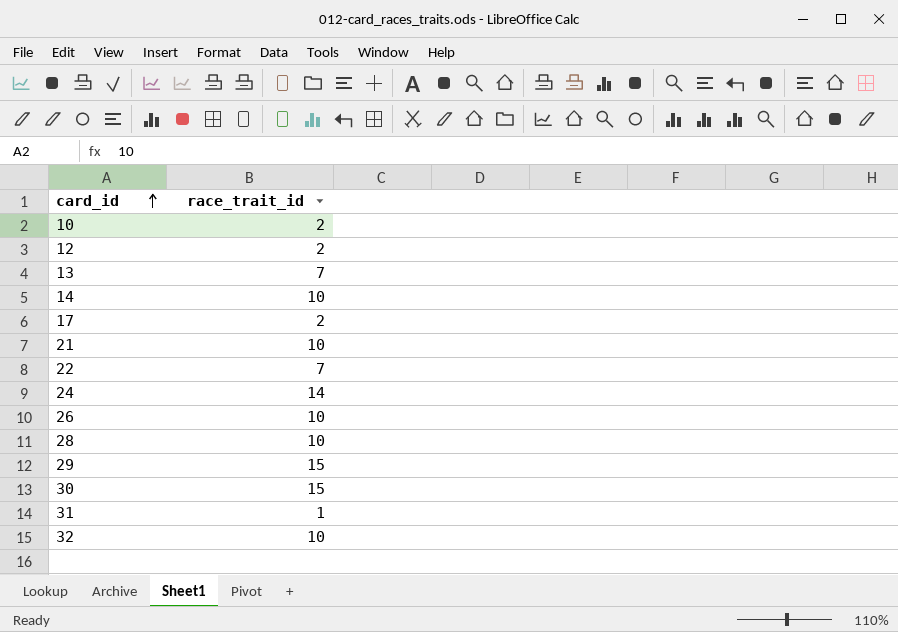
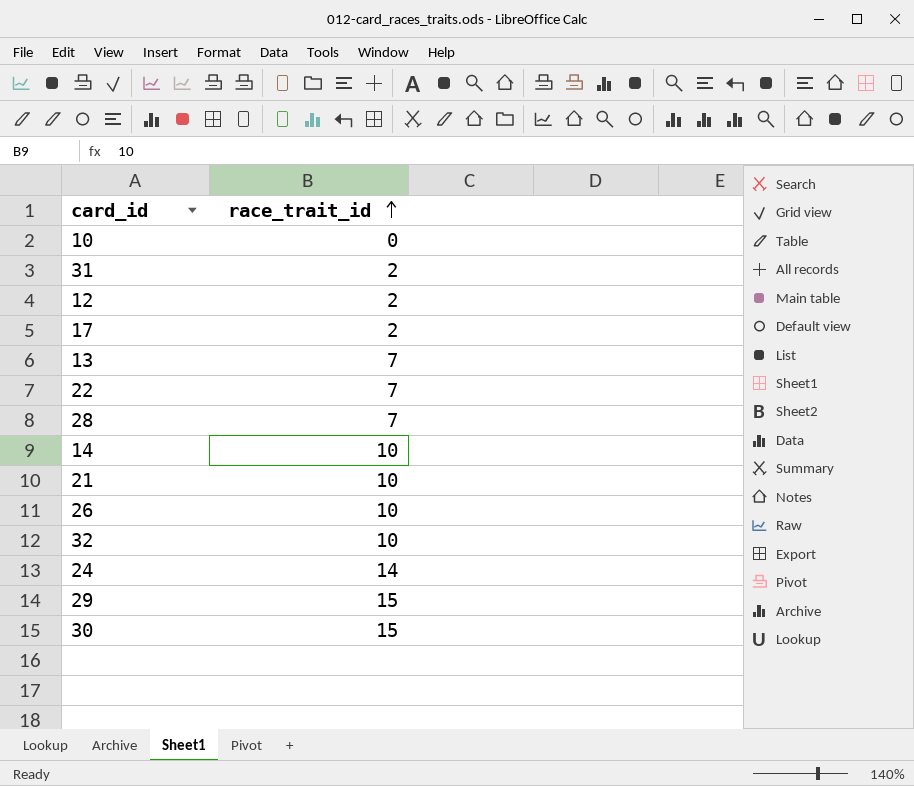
row order: card_id ascending -> race_trait_id ascending
10 | race_trait_id: 2 -> 0
31 | race_trait_id: 1 -> 2
28 | race_trait_id: 10 -> 7

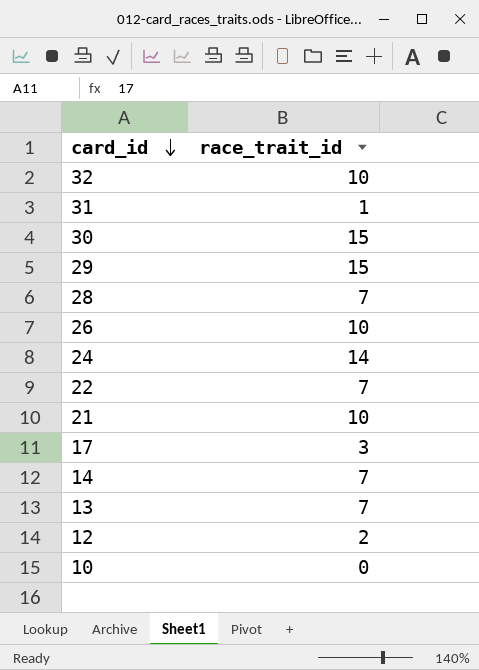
row order: race_trait_id ascending -> card_id descending
31 | race_trait_id: 2 -> 1
17 | race_trait_id: 2 -> 3
14 | race_trait_id: 10 -> 7

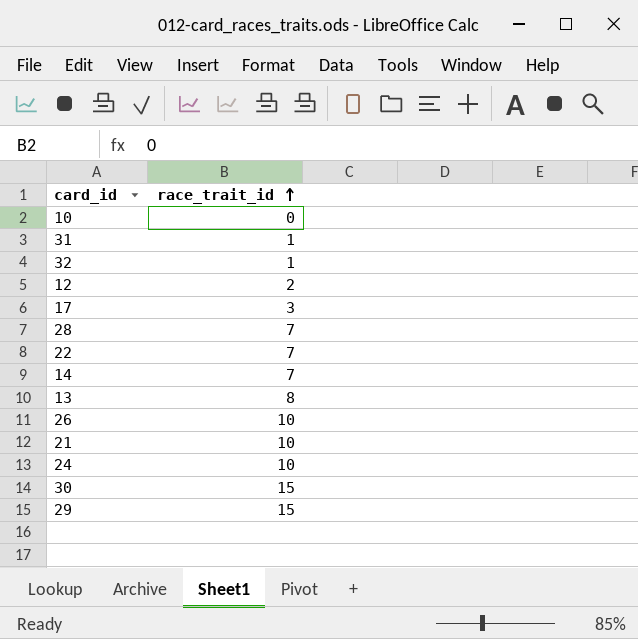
row order: card_id descending -> race_trait_id ascending
32 | race_trait_id: 10 -> 1
13 | race_trait_id: 7 -> 8
24 | race_trait_id: 14 -> 10

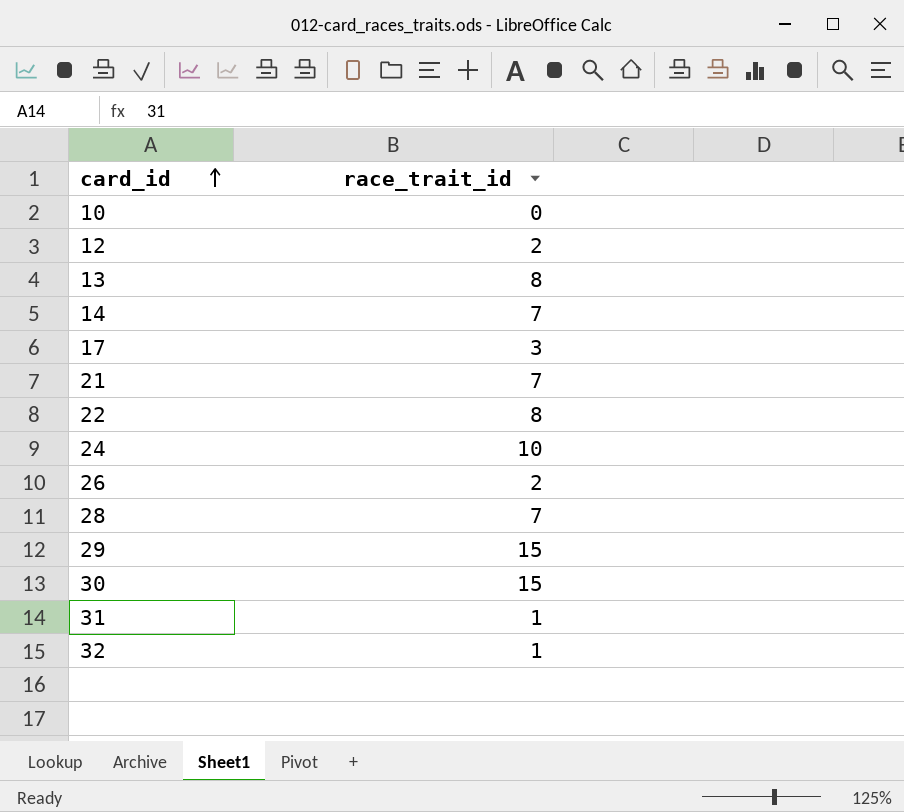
row order: race_trait_id ascending -> card_id ascending
21 | race_trait_id: 10 -> 7
22 | race_trait_id: 7 -> 8
26 | race_trait_id: 10 -> 2

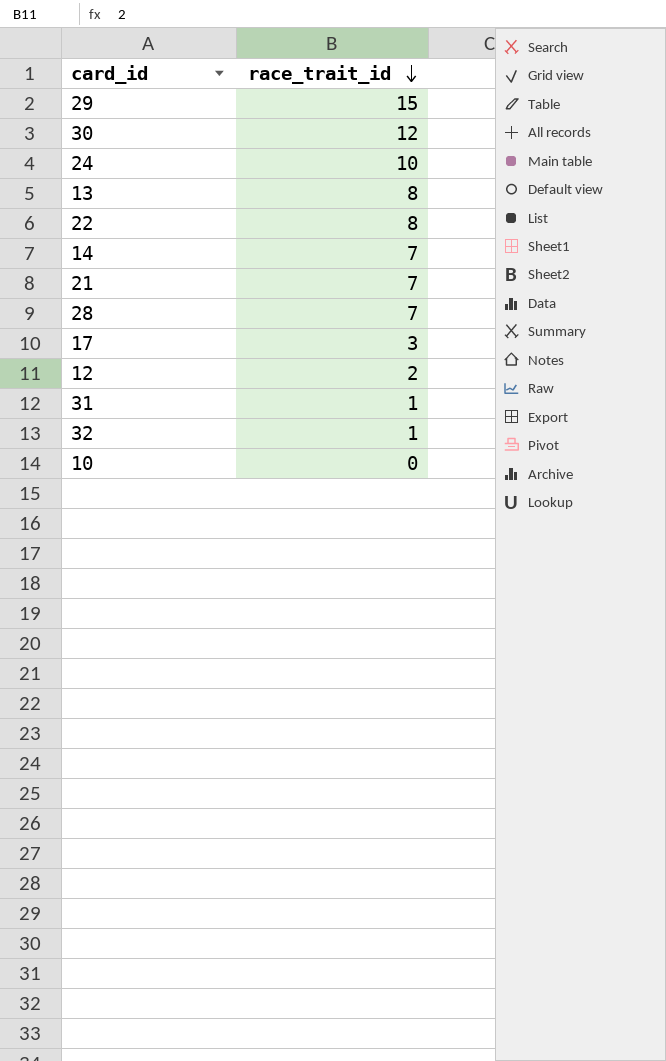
row order: card_id ascending -> race_trait_id descending
row 26: 2 -> none
30 | race_trait_id: 15 -> 12

